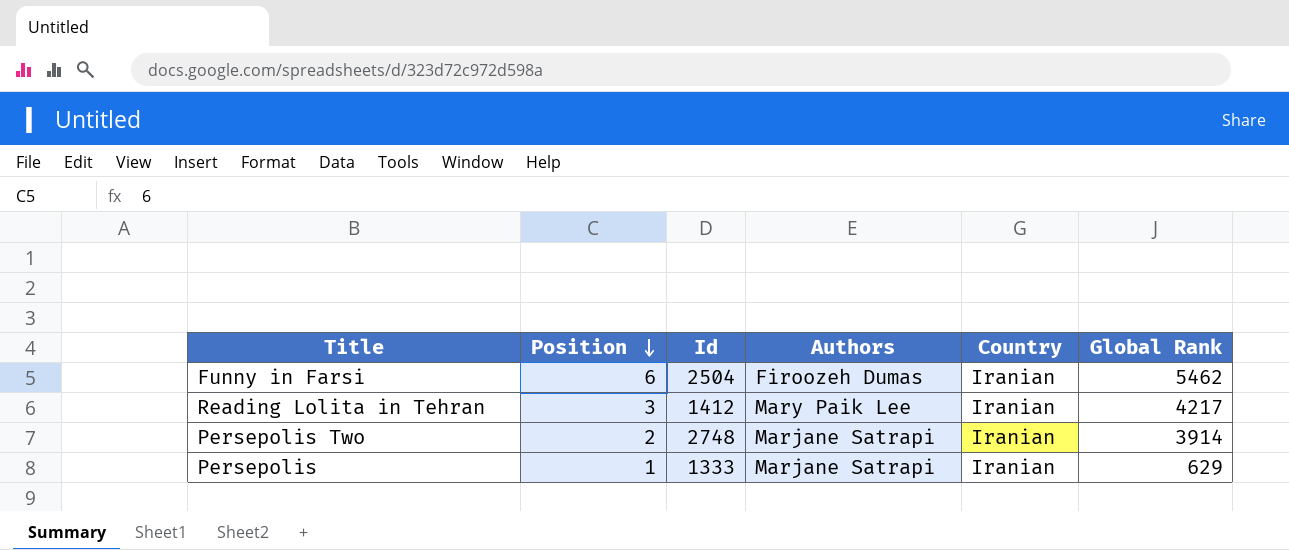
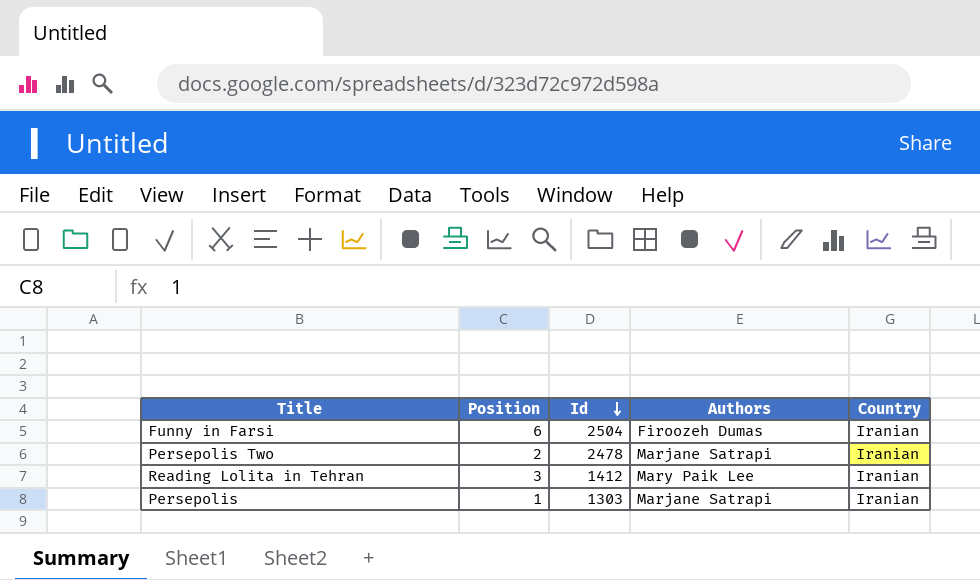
row order: Position descending -> Id descending
column Global Rank | position: 6 -> none
Persepolis Two | Id: 2748 -> 2478
Persepolis | Id: 1333 -> 1303

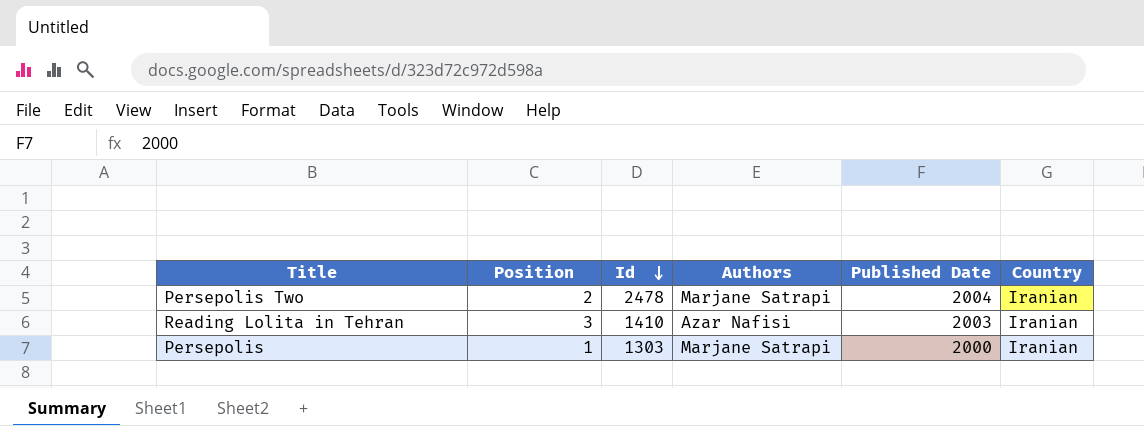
column Published Date | position: none -> 5
row Funny in Farsi: 6 | 2504 | Firoozeh Dumas | Iranian -> none
Reading Lolita in Tehran | Id: 1412 -> 1410
Reading Lolita in Tehran | Authors: Mary Paik Lee -> Azar Nafisi

